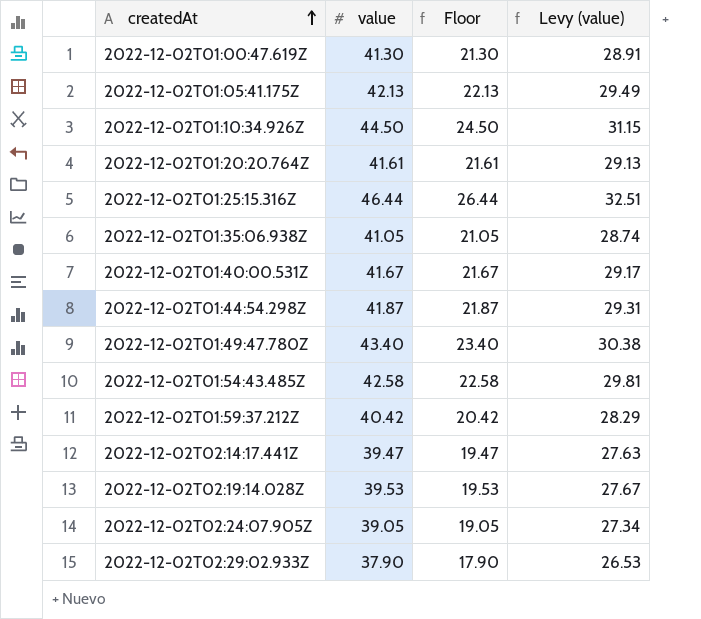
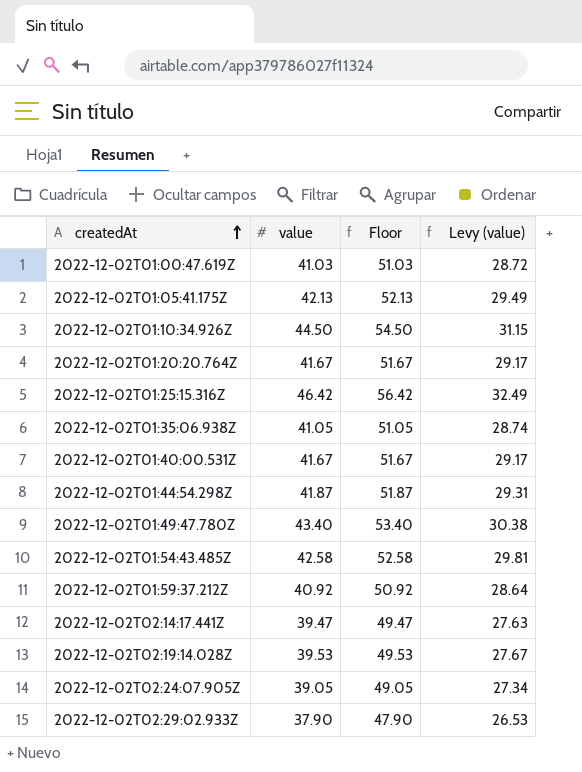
column Floor | formula: [value] - 20 -> [value] + 10
2022-12-02T01:00:47.619Z | value: 41.30 -> 41.03
2022-12-02T01:00:47.619Z | Levy (value): 28.91 -> 28.72
2022-12-02T01:20:20.764Z | value: 41.61 -> 41.67
2022-12-02T01:20:20.764Z | Levy (value): 29.13 -> 29.17
2022-12-02T01:25:15.316Z | value: 46.44 -> 46.42
2022-12-02T01:25:15.316Z | Levy (value): 32.51 -> 32.49
2022-12-02T01:59:37.212Z | value: 40.42 -> 40.92
2022-12-02T01:59:37.212Z | Levy (value): 28.29 -> 28.64

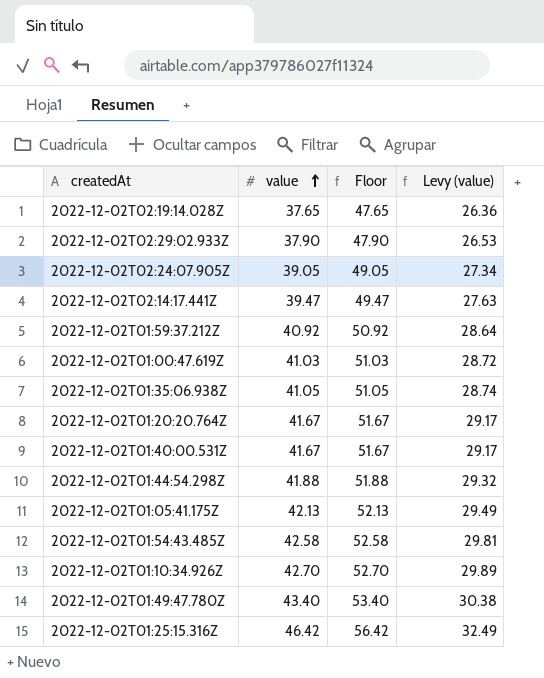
row order: createdAt ascending -> value ascending
2022-12-02T02:19:14.028Z | value: 39.53 -> 37.65
2022-12-02T02:19:14.028Z | Floor: 49.53 -> 47.65
2022-12-02T02:19:14.028Z | Levy (value): 27.67 -> 26.36
2022-12-02T01:44:54.298Z | value: 41.87 -> 41.88
2022-12-02T01:44:54.298Z | Floor: 51.87 -> 51.88
2022-12-02T01:44:54.298Z | Levy (value): 29.31 -> 29.32
2022-12-02T01:10:34.926Z | value: 44.50 -> 42.70
2022-12-02T01:10:34.926Z | Floor: 54.50 -> 52.70
2022-12-02T01:10:34.926Z | Levy (value): 31.15 -> 29.89

